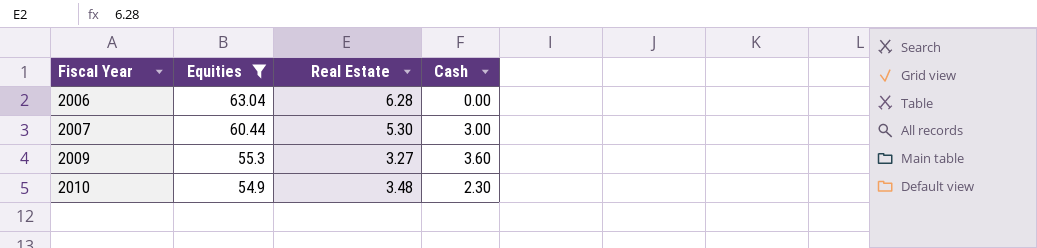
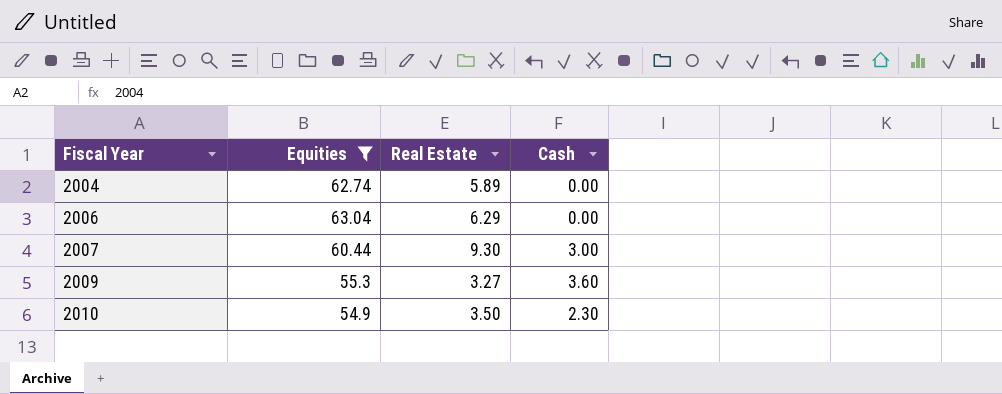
row 2004: none -> 62.74 | 5.89 | 0.00
2006 | Real Estate: 6.28 -> 6.29
2007 | Real Estate: 5.30 -> 9.30
2010 | Real Estate: 3.48 -> 3.50

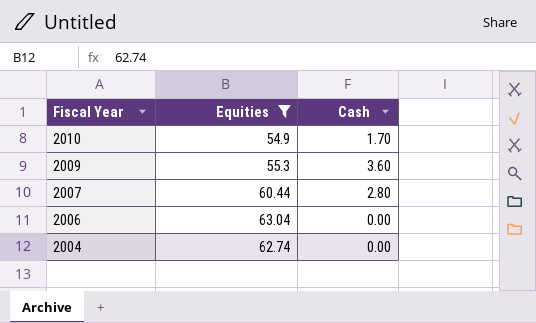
row order: Fiscal Year ascending -> Fiscal Year descending
column Real Estate | position: 3 -> none
2010 | Cash: 2.30 -> 1.70
2007 | Cash: 3.00 -> 2.80

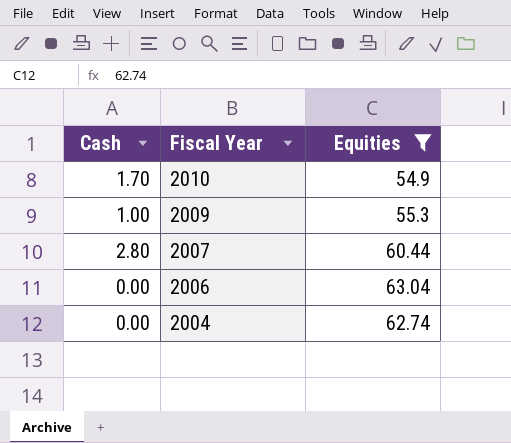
column Cash | position: 3 -> 1
2009 | Cash: 3.60 -> 1.00

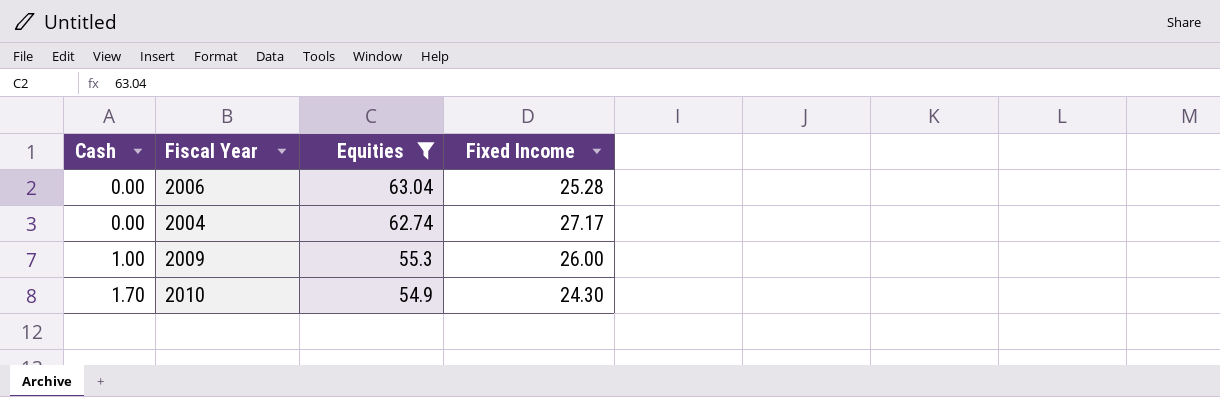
row order: Fiscal Year descending -> Cash ascending
column Fixed Income | position: none -> 4
row 2007: 2.80 | 60.44 -> none

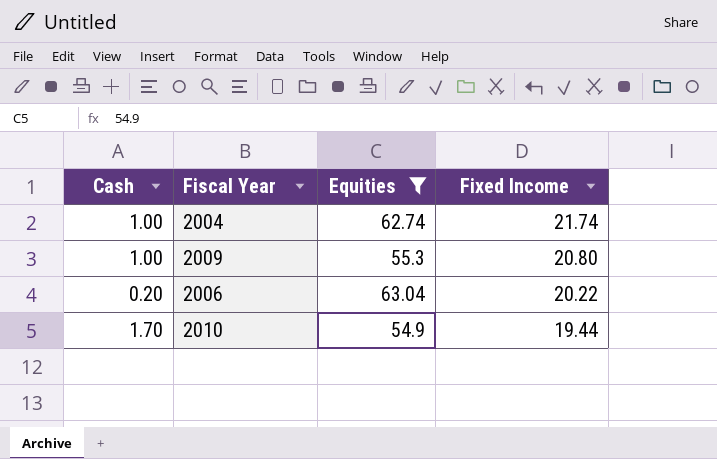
row order: Cash ascending -> Fixed Income descending
2004 | Cash: 0.00 -> 1.00
2004 | Fixed Income: 27.17 -> 21.74
2009 | Fixed Income: 26.00 -> 20.80
2006 | Cash: 0.00 -> 0.20
2006 | Fixed Income: 25.28 -> 20.22
2010 | Fixed Income: 24.30 -> 19.44

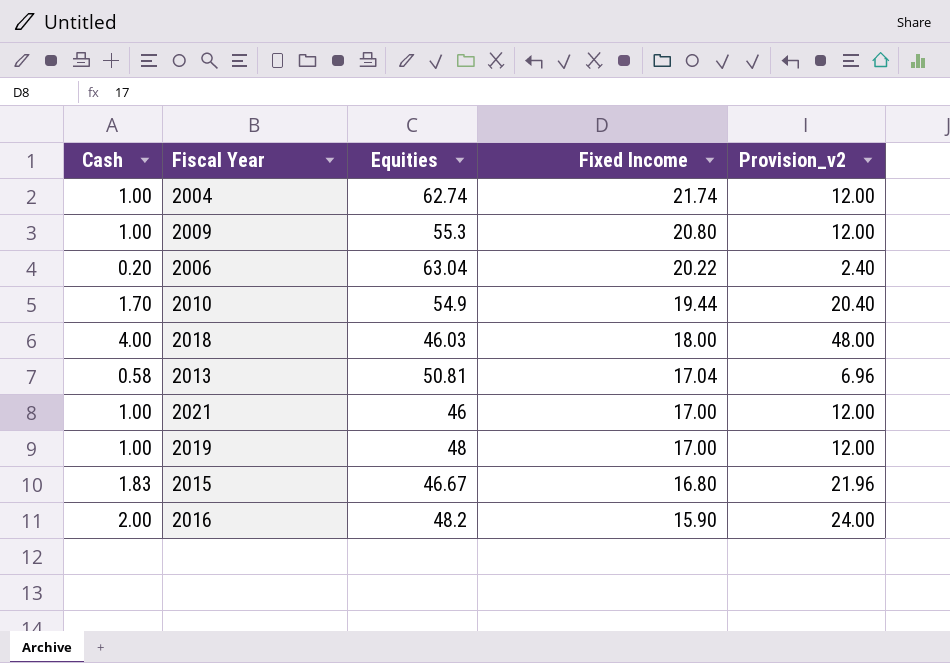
filter: Equities >= 54.9 -> none
column Provision_v2 | formula: none -> [Cash] * 12

